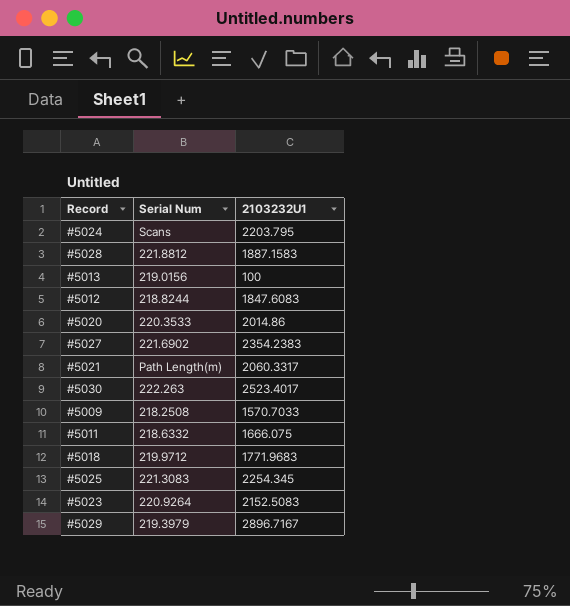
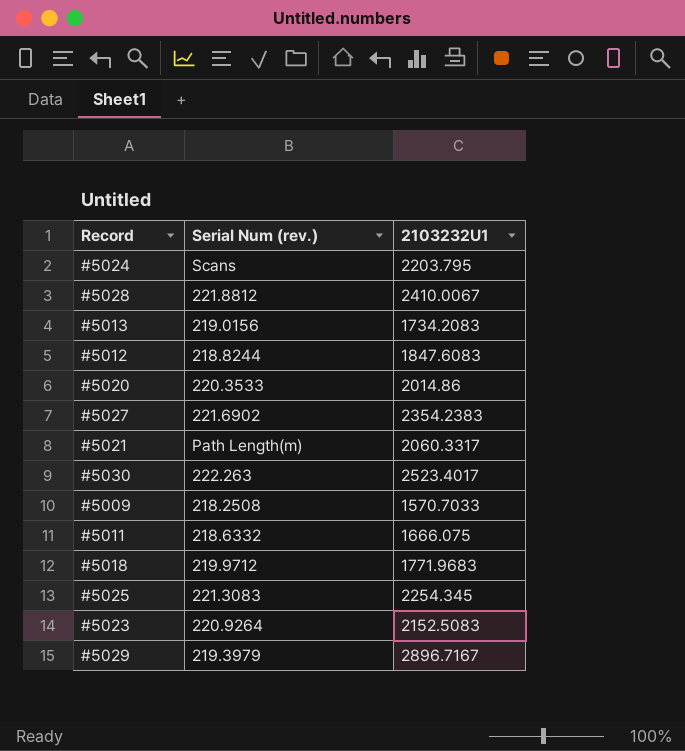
column name: Serial Num -> Serial Num (rev.)
#5028 | 2103232U1: 1887.1583 -> 2410.0067
#5013 | 2103232U1: 100 -> 1734.2083

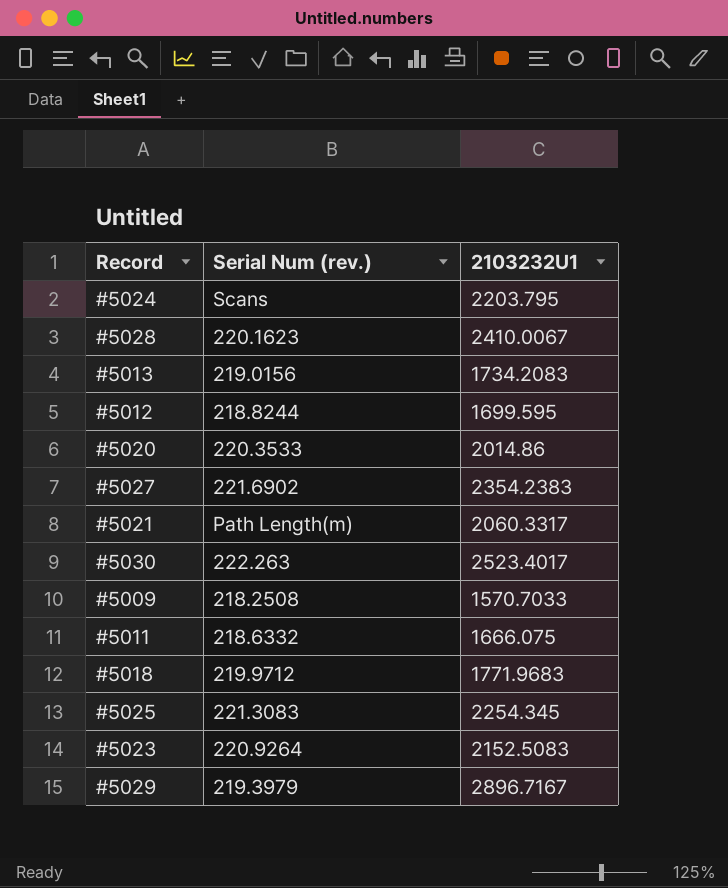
#5028 | Serial Num (rev.): 221.8812 -> 220.1623
#5012 | 2103232U1: 1847.6083 -> 1699.595

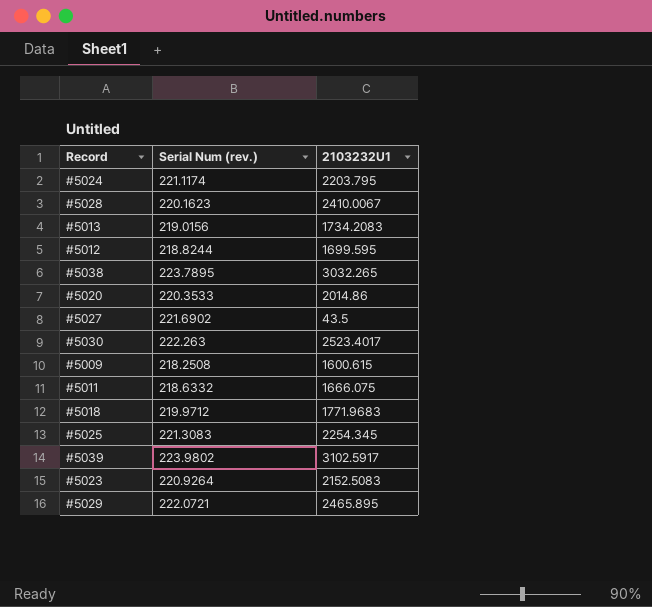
row #5021: Path Length(m) | 2060.3317 -> none
#5024 | Serial Num (rev.): Scans -> 221.1174
row #5038: none -> 223.7895 | 3032.265
#5027 | 2103232U1: 2354.2383 -> 43.5
#5009 | 2103232U1: 1570.7033 -> 1600.615
row #5039: none -> 223.9802 | 3102.5917
#5029 | Serial Num (rev.): 219.3979 -> 222.0721
#5029 | 2103232U1: 2896.7167 -> 2465.895

